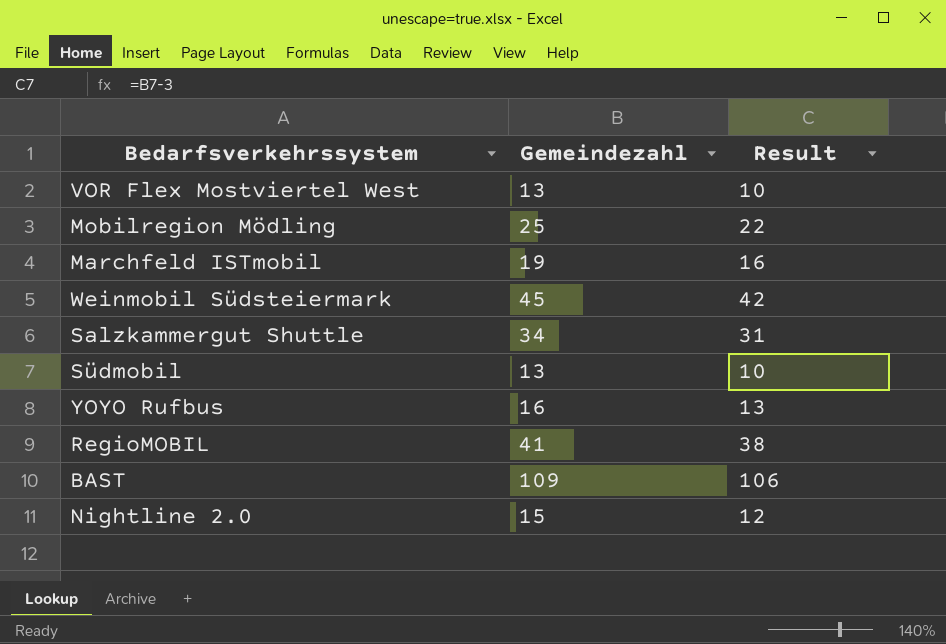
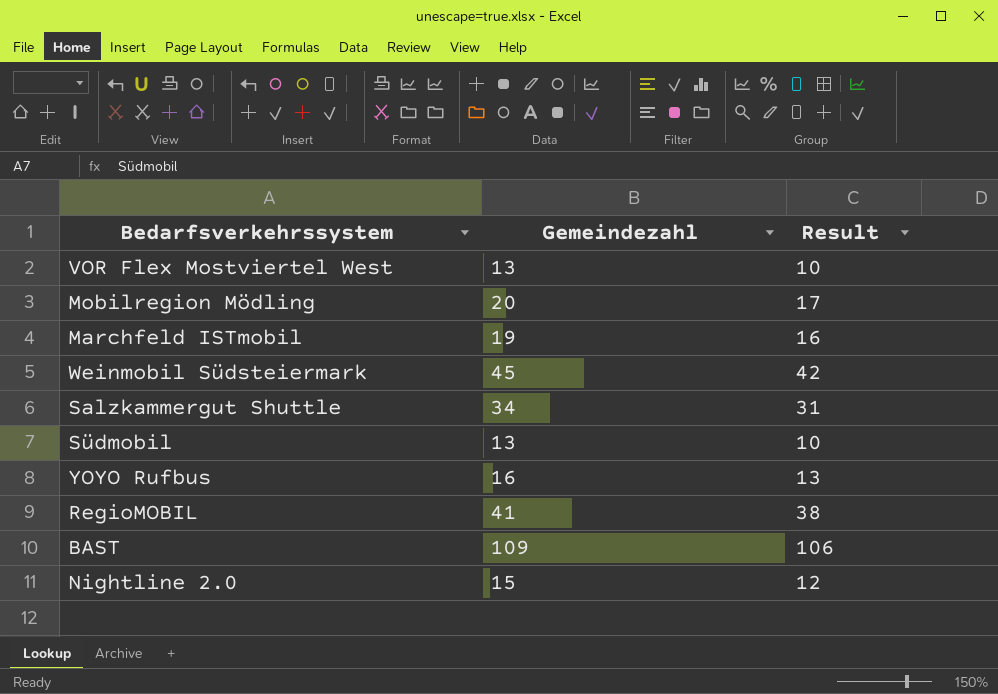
Mobilregion Mödling | Gemeindezahl: 25 -> 20
Mobilregion Mödling | Result: 22 -> 17

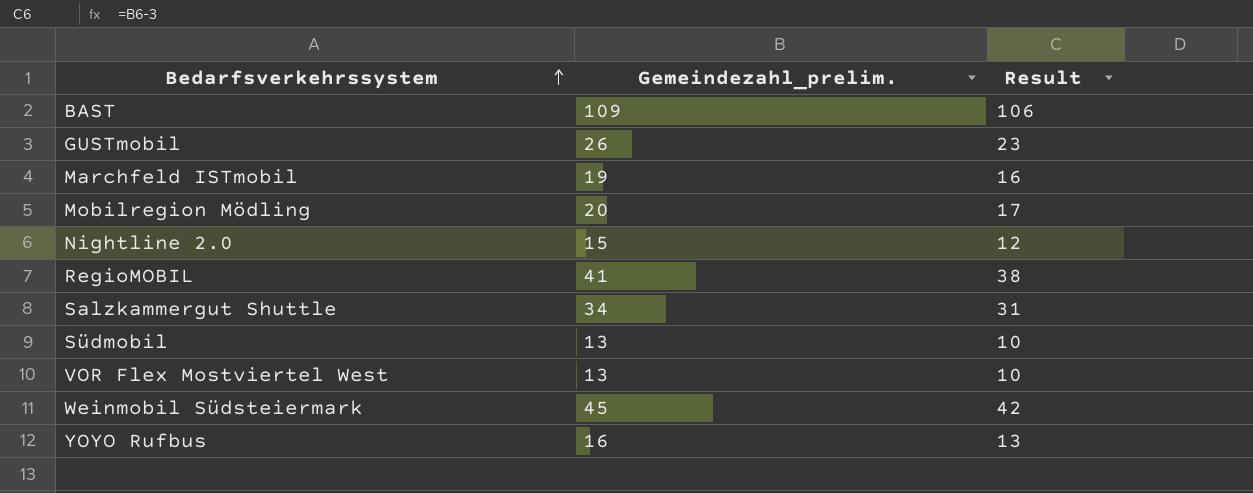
row order: none -> Bedarfsverkehrssystem ascending
column name: Gemeindezahl -> Gemeindezahl_prelim.
row GUSTmobil: none -> 26 | 23

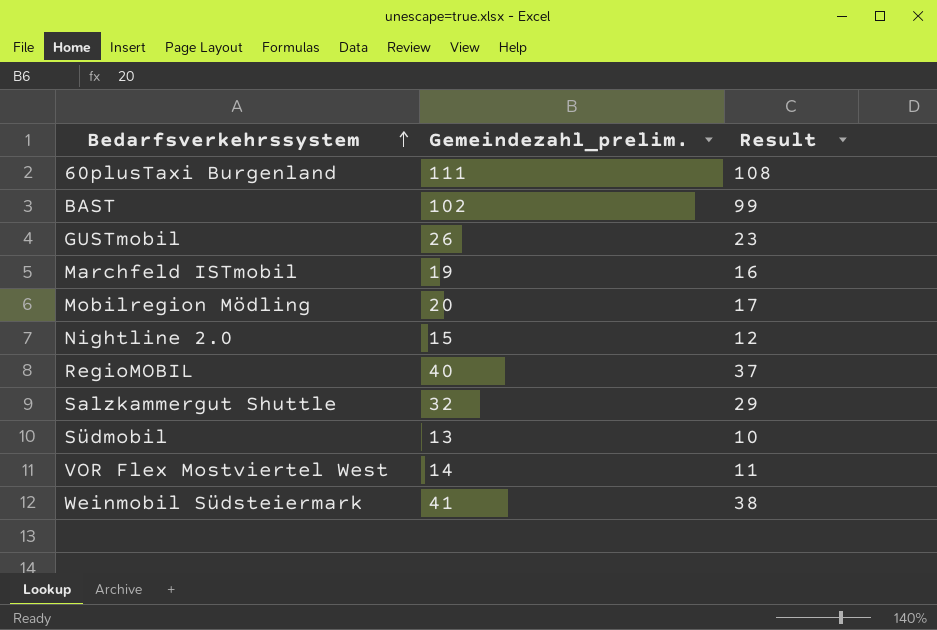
row YOYO Rufbus: 16 | 13 -> none
row 60plusTaxi Burgenland: none -> 111 | 108
BAST | Gemeindezahl_prelim.: 109 -> 102
BAST | Result: 106 -> 99
RegioMOBIL | Gemeindezahl_prelim.: 41 -> 40
RegioMOBIL | Result: 38 -> 37
Salzkammergut Shuttle | Gemeindezahl_prelim.: 34 -> 32
Salzkammergut Shuttle | Result: 31 -> 29
VOR Flex Mostviertel West | Gemeindezahl_prelim.: 13 -> 14
VOR Flex Mostviertel West | Result: 10 -> 11
Weinmobil Südsteiermark | Gemeindezahl_prelim.: 45 -> 41
Weinmobil Südsteiermark | Result: 42 -> 38

